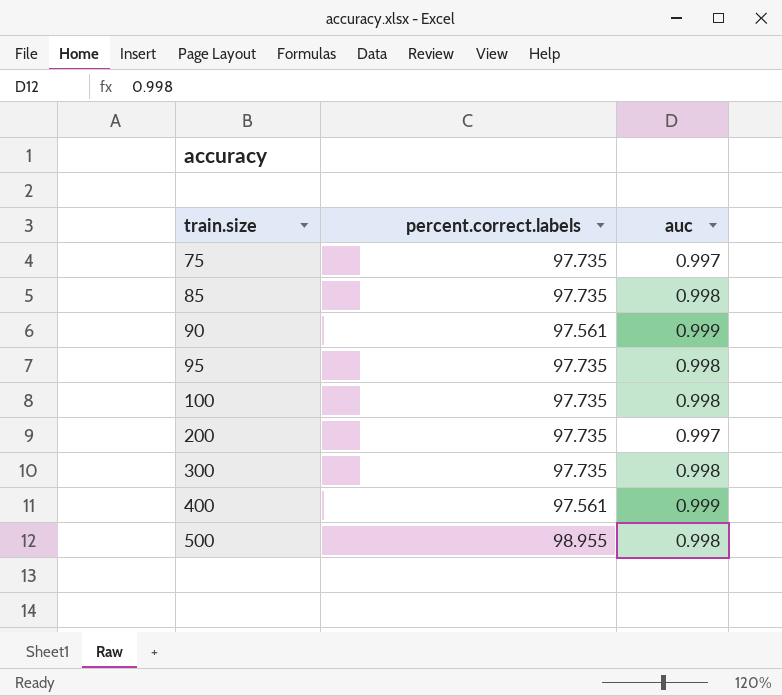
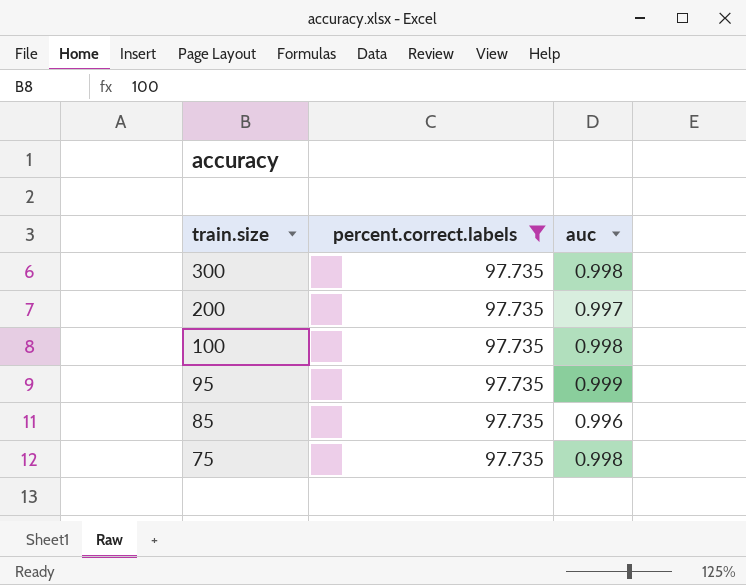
filter: none -> percent.correct.labels = 97.735
row order: train.size ascending -> train.size descending
95 | auc: 0.998 -> 0.999
85 | auc: 0.998 -> 0.996
75 | auc: 0.997 -> 0.998

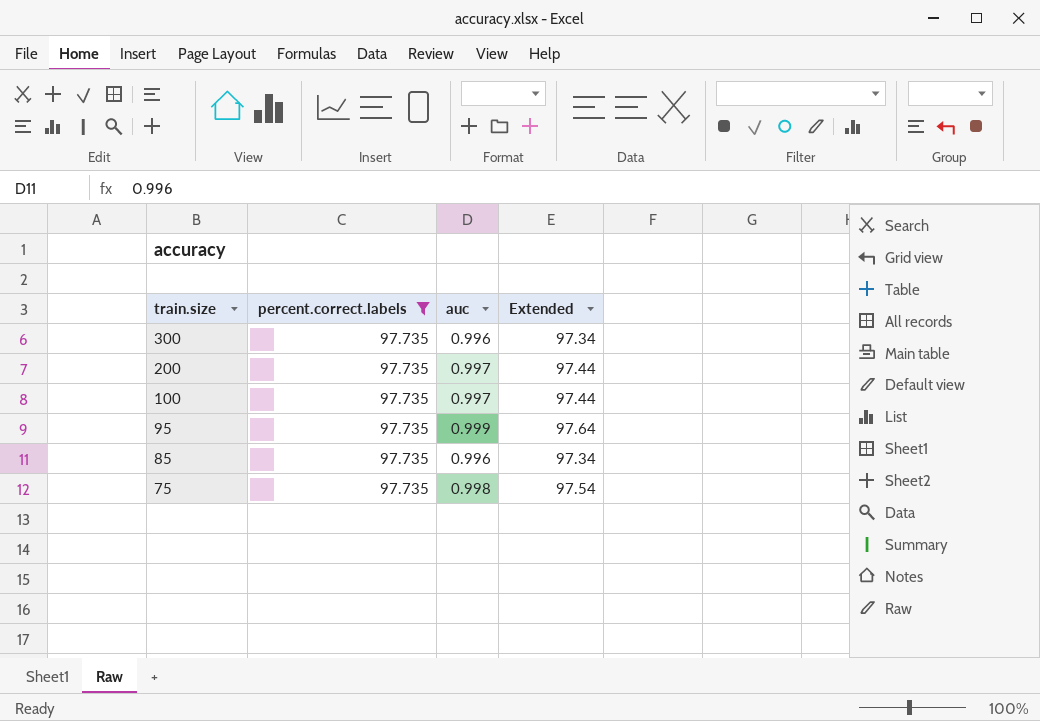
column Extended | formula: none -> [percent.correct.labels] * [auc]
300 | auc: 0.998 -> 0.996
100 | auc: 0.998 -> 0.997

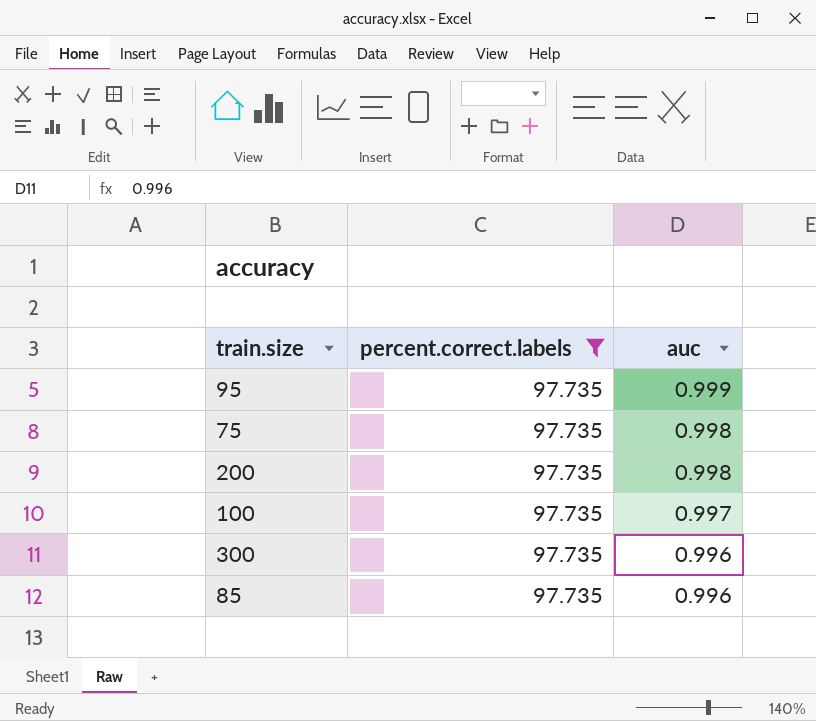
row order: train.size descending -> auc descending
column Extended | formula: [percent.correct.labels] * [auc] -> none
200 | auc: 0.997 -> 0.998

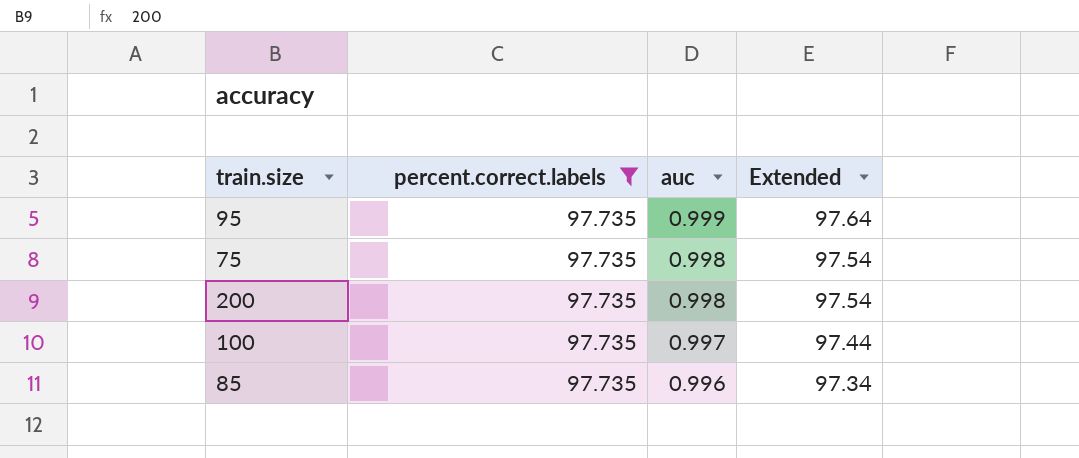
column Extended | formula: none -> [percent.correct.labels] * [auc]
row 300: 97.735 | 0.996 -> none

